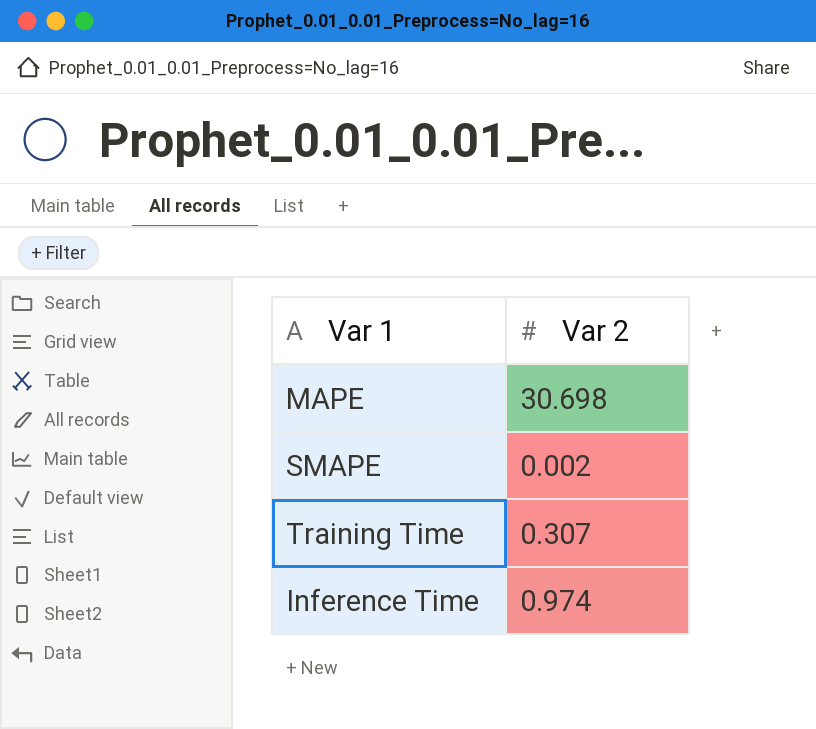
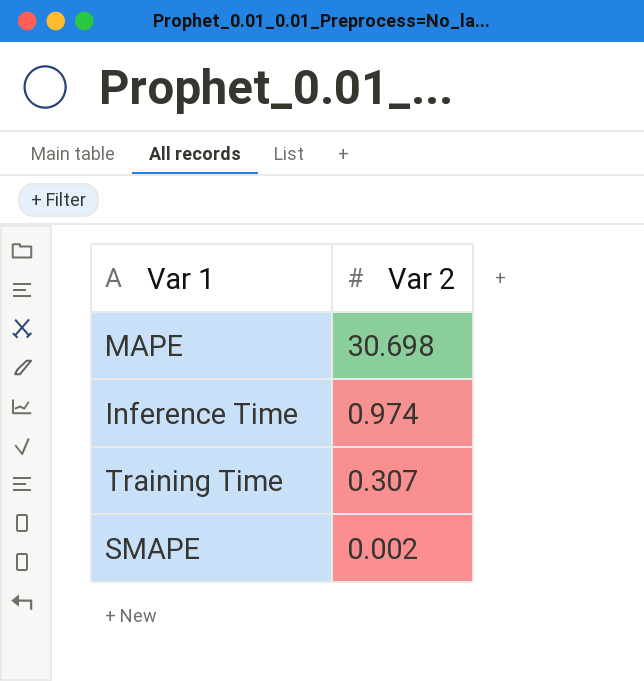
row order: none -> Var 2 descending

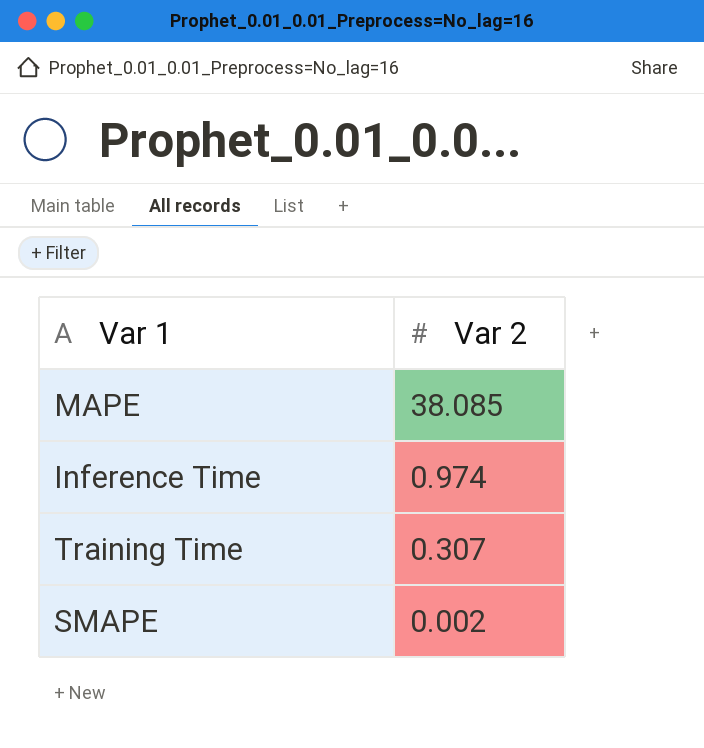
MAPE | Var 2: 30.698 -> 38.085

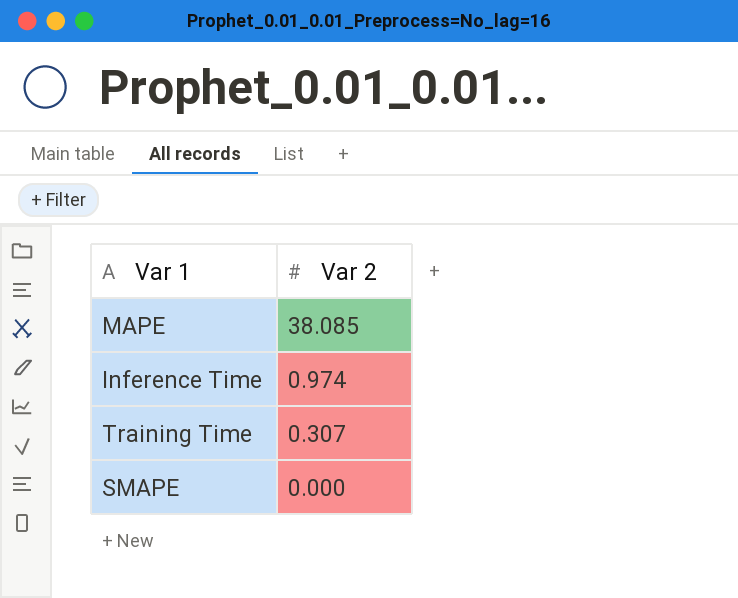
SMAPE | Var 2: 0.002 -> 0.000

